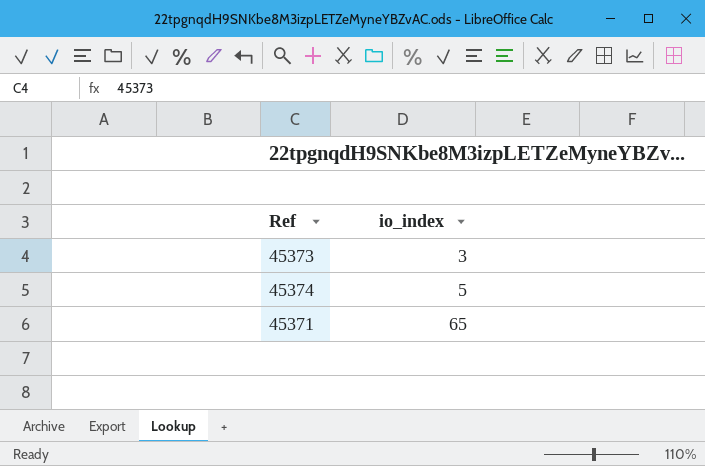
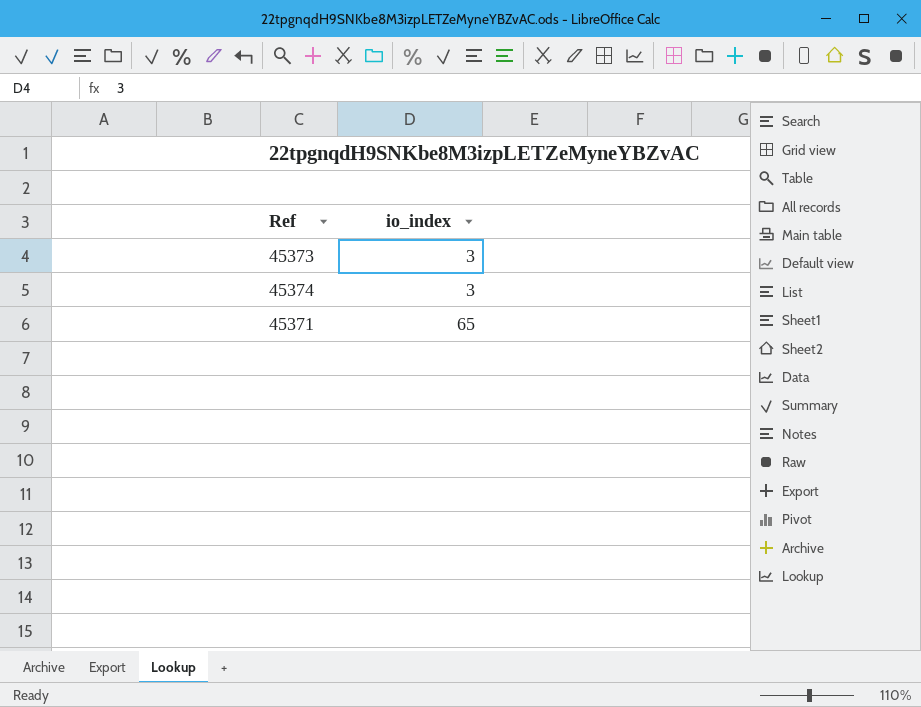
45374 | io_index: 5 -> 3

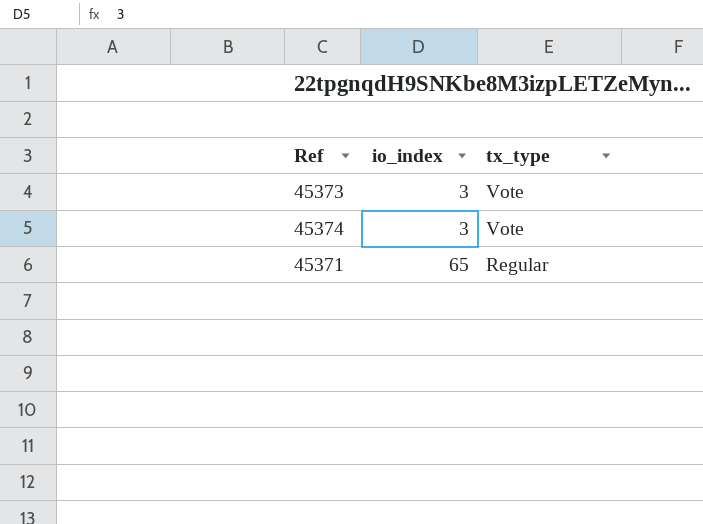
column tx_type | position: none -> 3

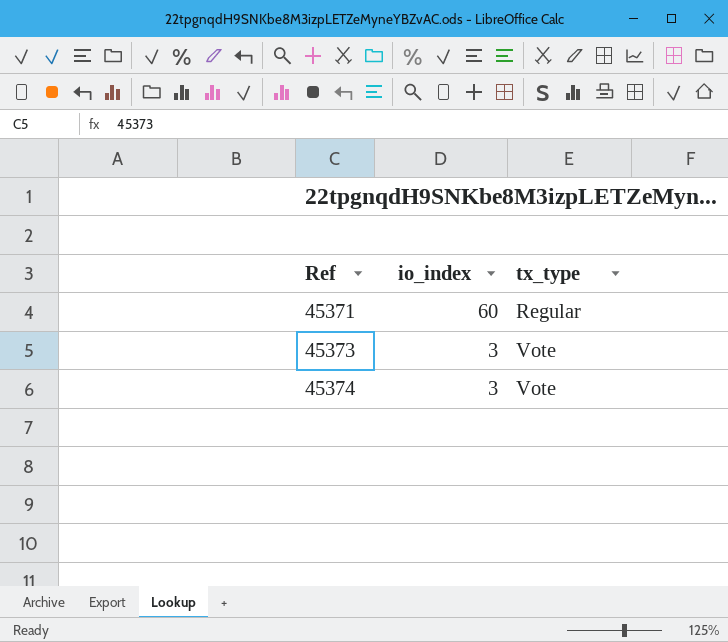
row order: io_index ascending -> Ref ascending
45371 | io_index: 65 -> 60

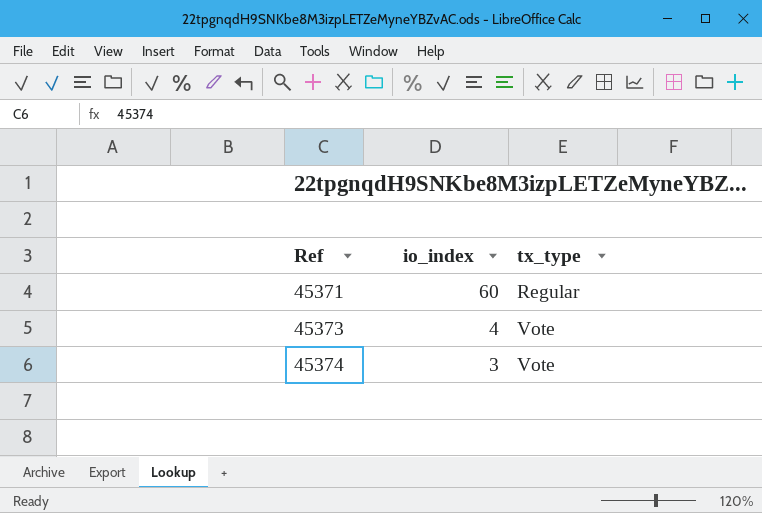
45373 | io_index: 3 -> 4

